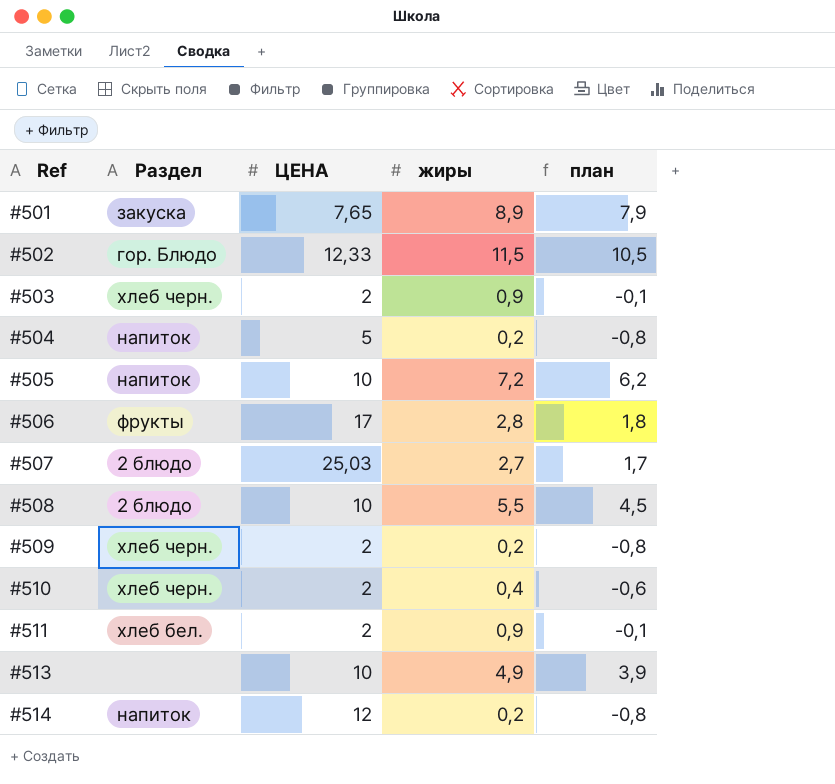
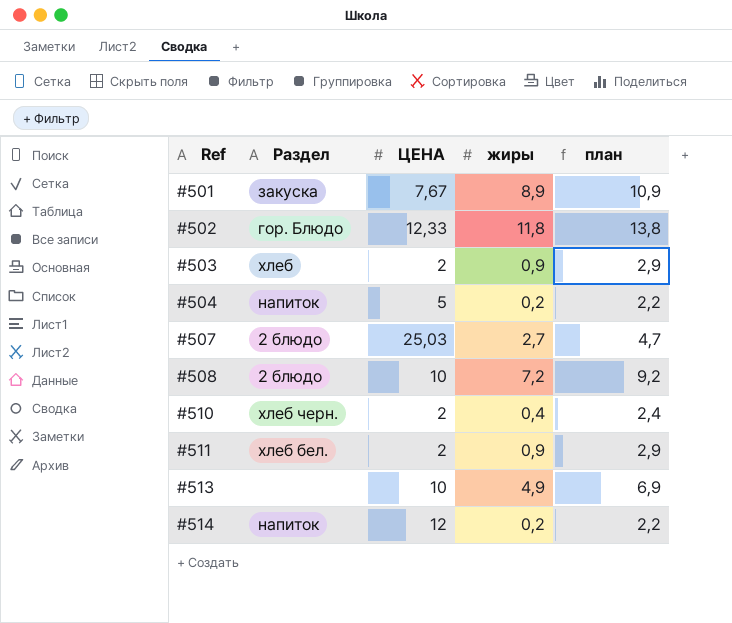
column план | formula: [жиры] - 1 -> [жиры] + 2
row #505: напиток | 10 | 7,2 | 6,2 -> none
row #506: фрукты | 17 | 2,8 | 1,8 -> none
row #509: хлеб черн. | 2 | 0,2 | -0,8 -> none
#501 | ЦЕНА: 7,65 -> 7,67
#502 | жиры: 11,5 -> 11,8
#503 | Раздел: хлеб черн. -> хлеб
#508 | жиры: 5,5 -> 7,2

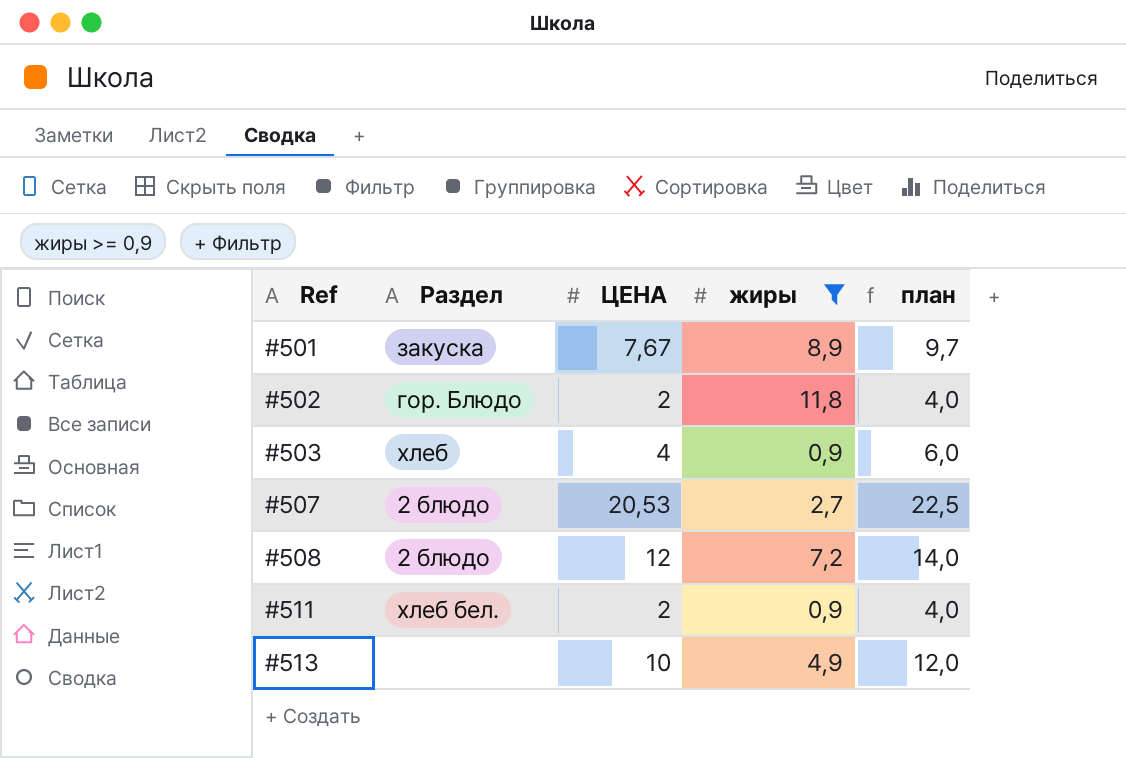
filter: none -> жиры >= 0,9
column план | formula: [жиры] + 2 -> [ЦЕНА] + 2
#502 | ЦЕНА: 12,33 -> 2
#503 | ЦЕНА: 2 -> 4
#507 | ЦЕНА: 25,03 -> 20,53
#508 | ЦЕНА: 10 -> 12

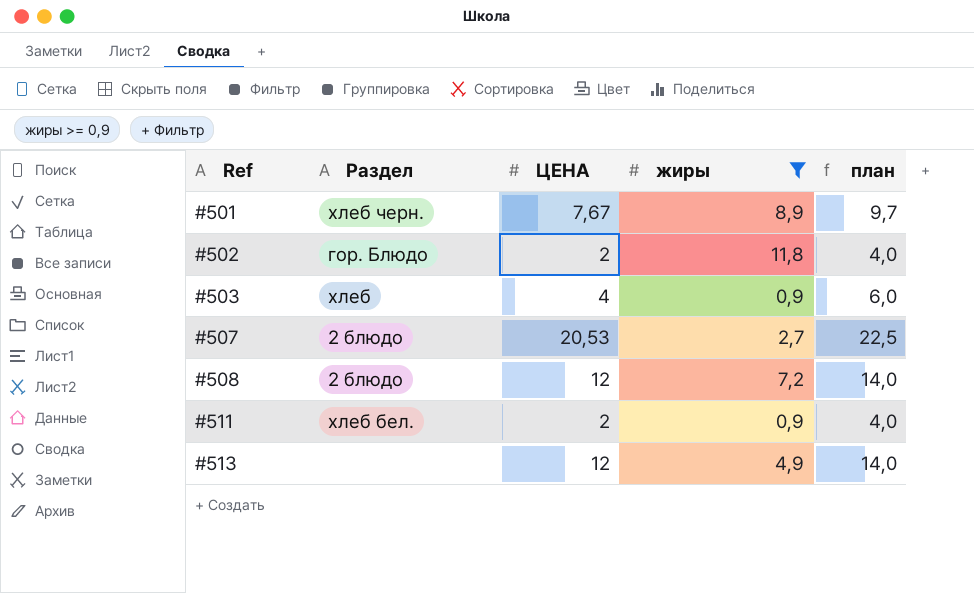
#501 | Раздел: закуска -> хлеб черн.
#513 | ЦЕНА: 10 -> 12
#513 | план: 12,0 -> 14,0

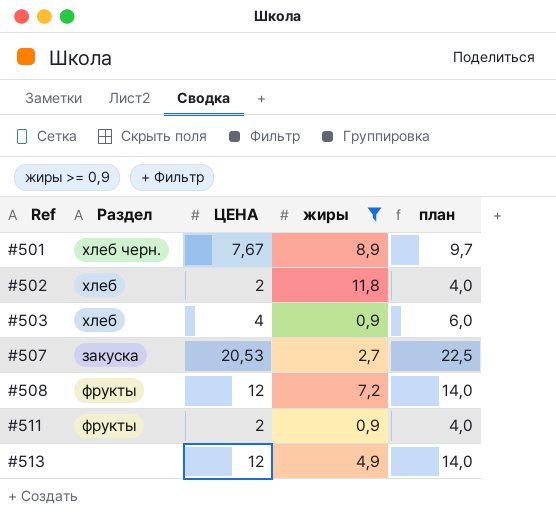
#502 | Раздел: гор. Блюдо -> хлеб
#507 | Раздел: 2 блюдо -> закуска
#508 | Раздел: 2 блюдо -> фрукты
#511 | Раздел: хлеб бел. -> фрукты

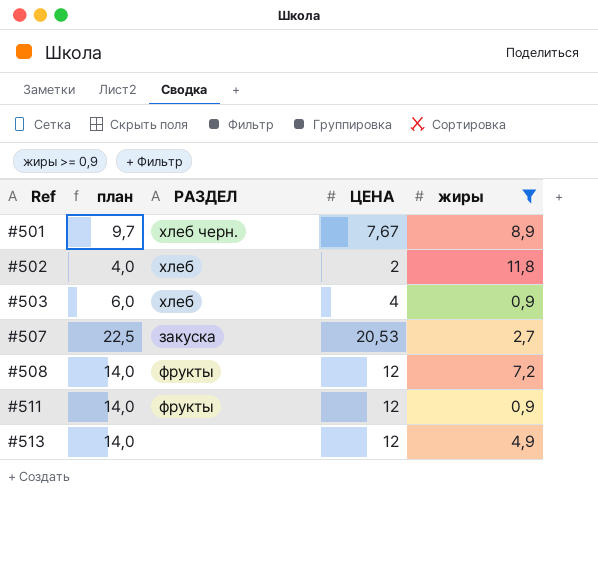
column план | position: 5 -> 2
column name: Раздел -> РАЗДЕЛ
#511 | план: 4,0 -> 14,0
#511 | ЦЕНА: 2 -> 12

